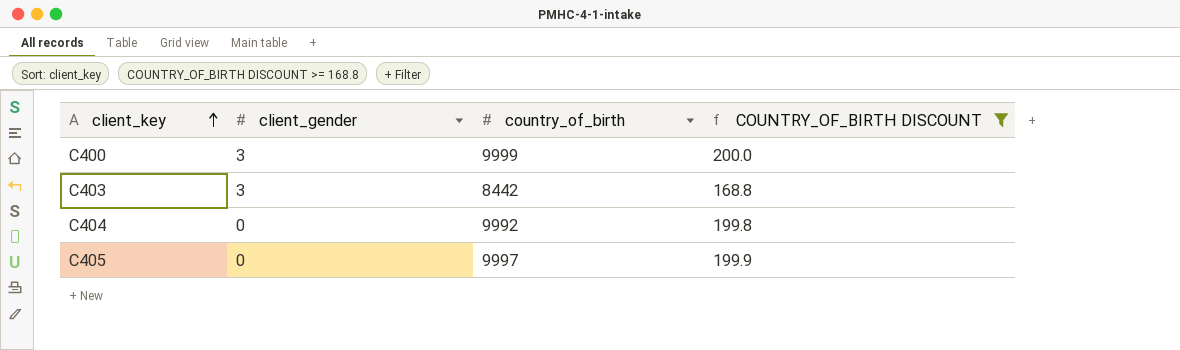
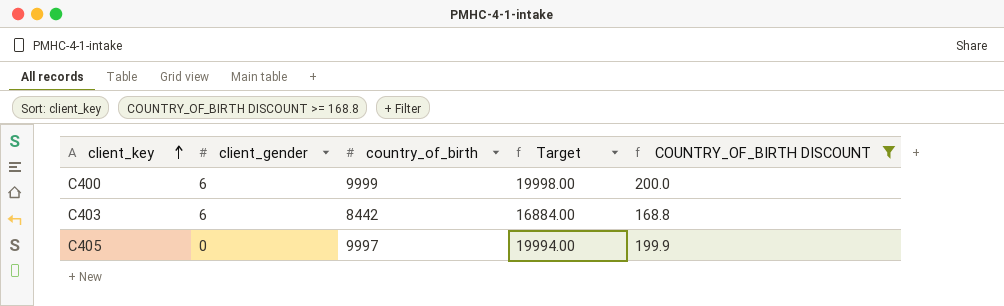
column Target | formula: none -> [country_of_birth] * 2
row C404: 0 | 9992 | 199.8 -> none
C400 | client_gender: 3 -> 6
C403 | client_gender: 3 -> 6

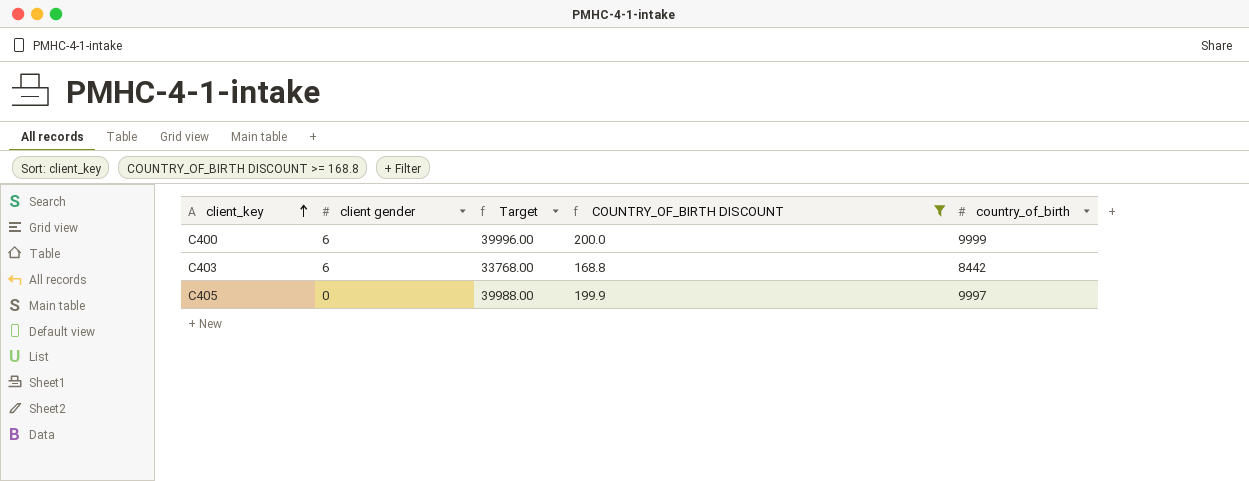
column name: client_gender -> client gender
column Target | formula: [country_of_birth] * 2 -> [country_of_birth] * 4
column country_of_birth | position: 3 -> 5

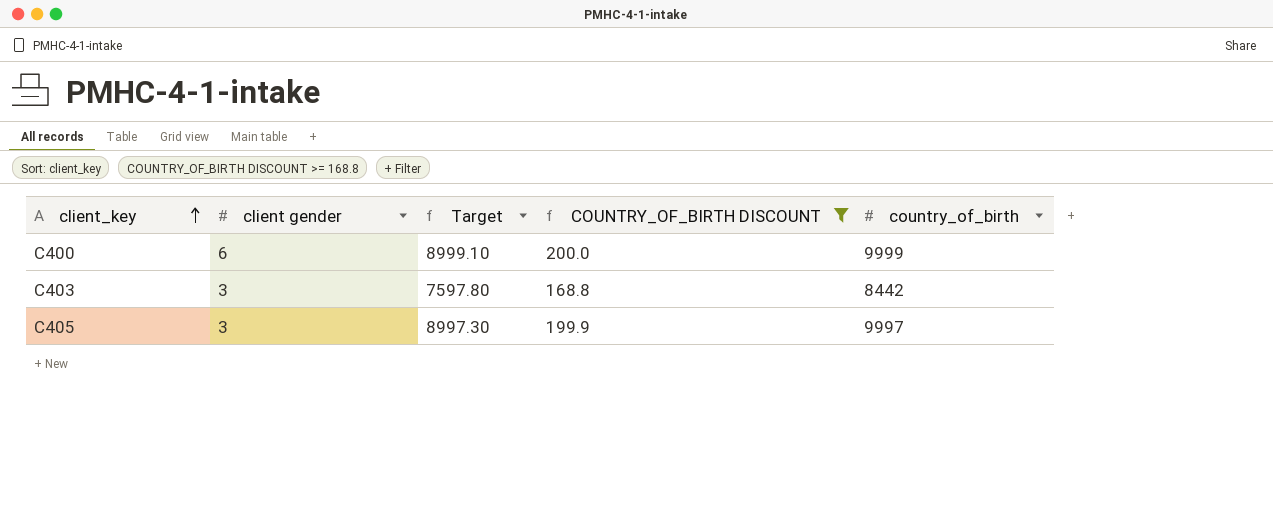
column Target | formula: [country_of_birth] * 4 -> [country_of_birth] * 0.9
C403 | client gender: 6 -> 3
C405 | client gender: 0 -> 3

